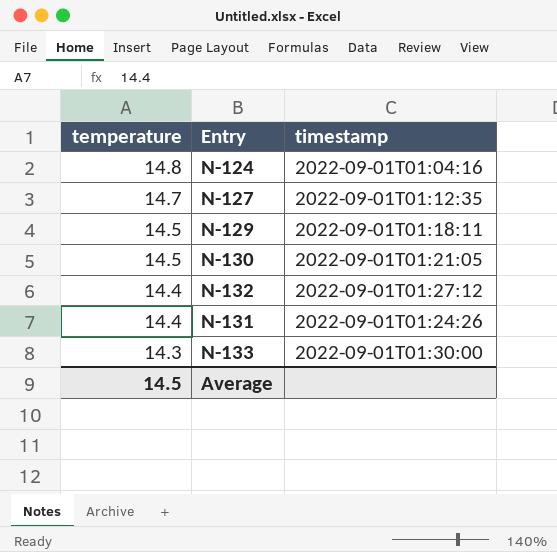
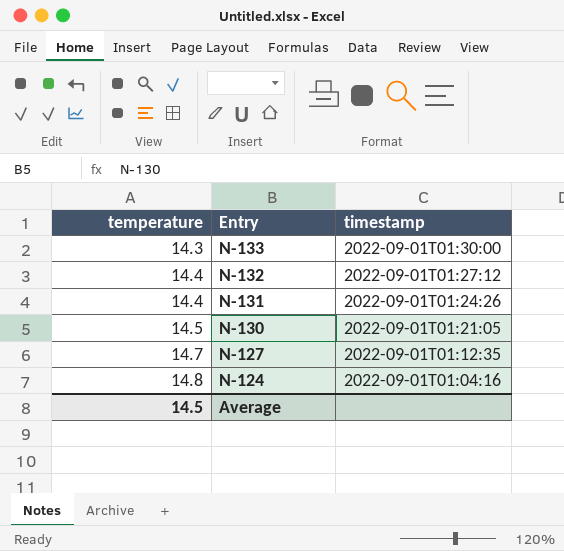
row order: temperature descending -> temperature ascending
row N-129: 14.5 | 2022-09-01T01:18:11 -> none

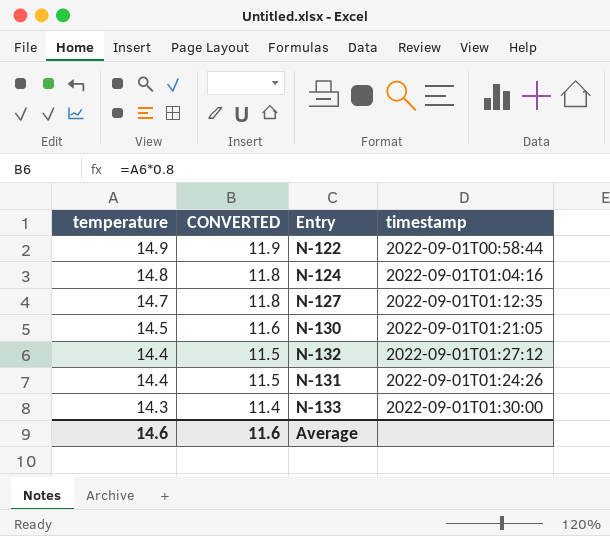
row order: temperature ascending -> temperature descending
column CONVERTED | formula: none -> [temperature] * 0.8
row N-122: none -> 14.9 | 11.9 | 2022-09-01T00:58:44
Average | temperature: 14.5 -> 14.6

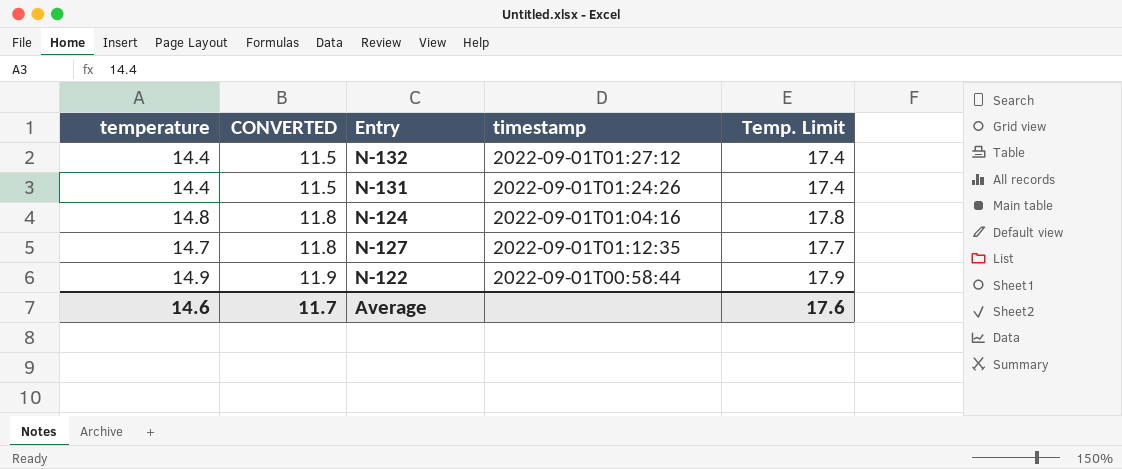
row order: temperature descending -> CONVERTED ascending
column Temp. Limit | formula: none -> [temperature] + 3
row N-130: 14.5 | 11.6 | 2022-09-01T01:21:05 -> none
row N-133: 14.3 | 11.4 | 2022-09-01T01:30:00 -> none
Average | CONVERTED: 11.6 -> 11.7

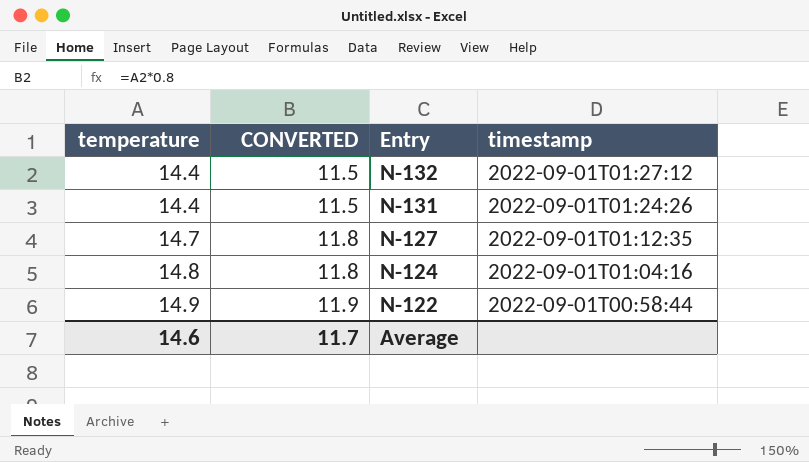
row order: CONVERTED ascending -> temperature ascending
column Temp. Limit | formula: [temperature] + 3 -> none

